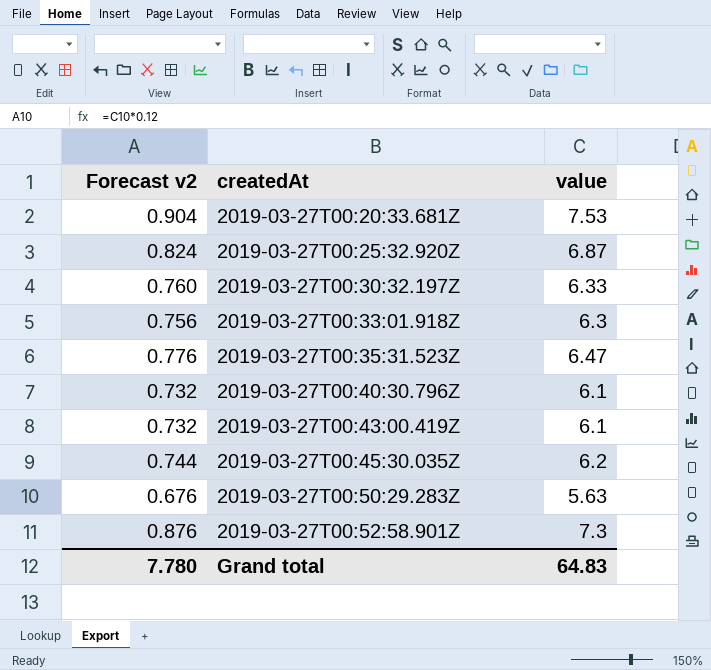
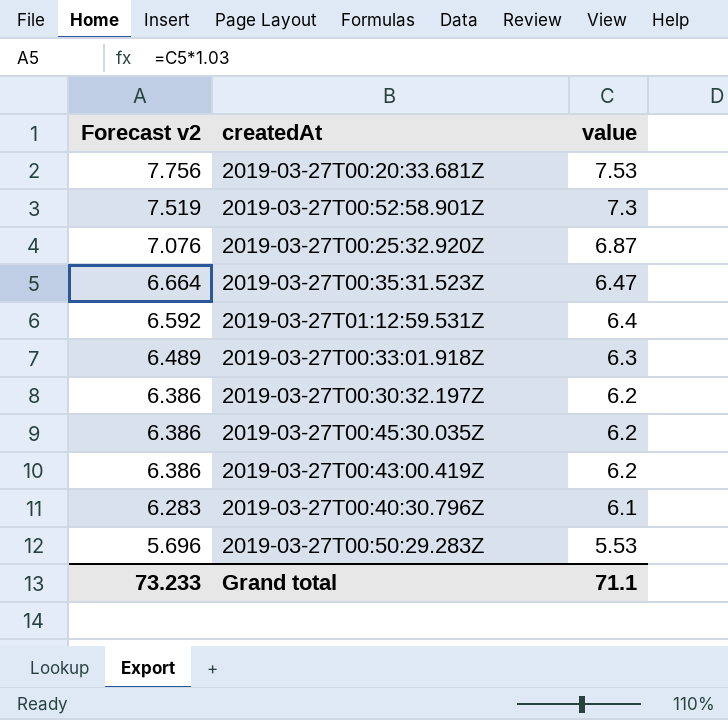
row order: createdAt ascending -> Forecast v2 descending
column Forecast v2 | formula: [value] * 0.12 -> [value] * 1.03
row 2019-03-27T01:12:59.531Z: none -> 6.592 | 6.4
2019-03-27T00:30:32.197Z | value: 6.33 -> 6.2
2019-03-27T00:43:00.419Z | value: 6.1 -> 6.2
2019-03-27T00:50:29.283Z | value: 5.63 -> 5.53
Grand total | Forecast v2: 7.780 -> 73.233
Grand total | value: 64.83 -> 71.1

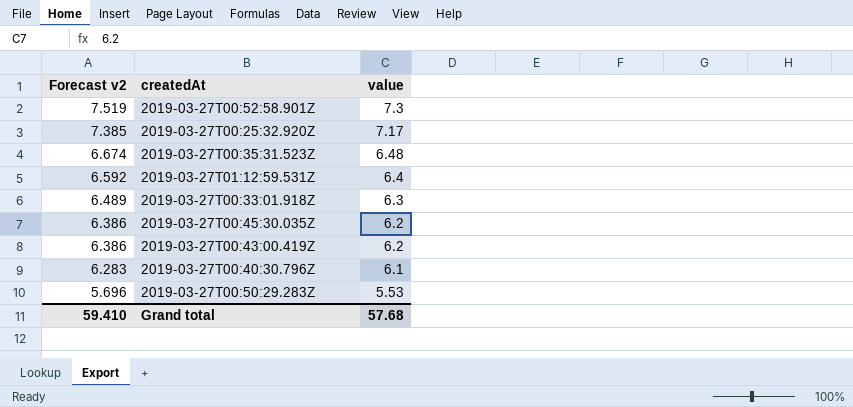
row 2019-03-27T00:20:33.681Z: 7.756 | 7.53 -> none
row 2019-03-27T00:30:32.197Z: 6.386 | 6.2 -> none
2019-03-27T00:25:32.920Z | Forecast v2: 7.076 -> 7.385
2019-03-27T00:25:32.920Z | value: 6.87 -> 7.17
2019-03-27T00:35:31.523Z | Forecast v2: 6.664 -> 6.674
2019-03-27T00:35:31.523Z | value: 6.47 -> 6.48
Grand total | Forecast v2: 73.233 -> 59.410
Grand total | value: 71.1 -> 57.68

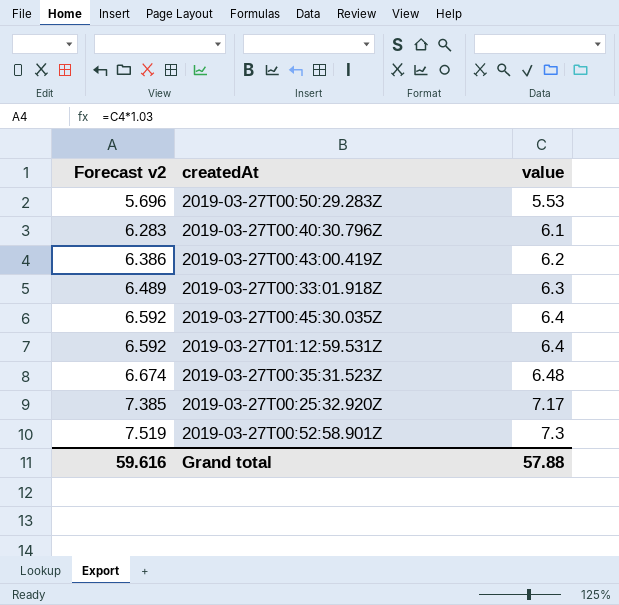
row order: Forecast v2 descending -> Forecast v2 ascending
2019-03-27T00:45:30.035Z | Forecast v2: 6.386 -> 6.592
2019-03-27T00:45:30.035Z | value: 6.2 -> 6.4
Grand total | Forecast v2: 59.410 -> 59.616
Grand total | value: 57.68 -> 57.88

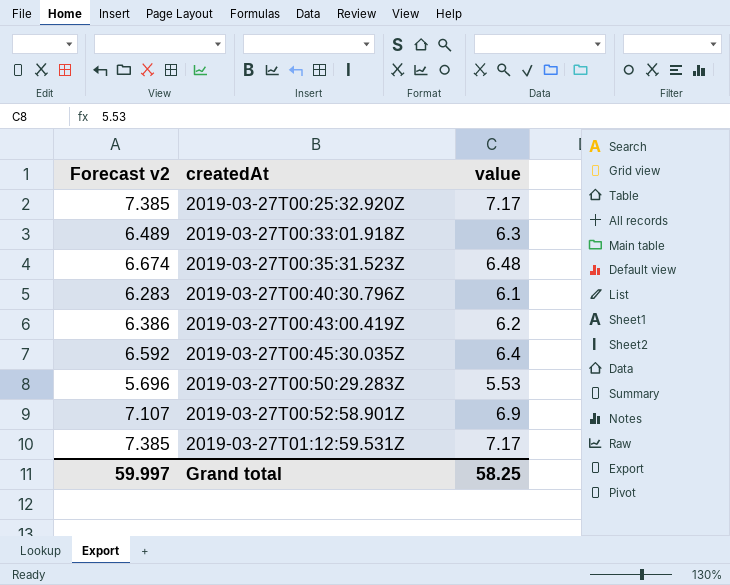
row order: Forecast v2 ascending -> createdAt ascending
2019-03-27T00:52:58.901Z | Forecast v2: 7.519 -> 7.107
2019-03-27T00:52:58.901Z | value: 7.3 -> 6.9
2019-03-27T01:12:59.531Z | Forecast v2: 6.592 -> 7.385
2019-03-27T01:12:59.531Z | value: 6.4 -> 7.17
Grand total | Forecast v2: 59.616 -> 59.997
Grand total | value: 57.88 -> 58.25

